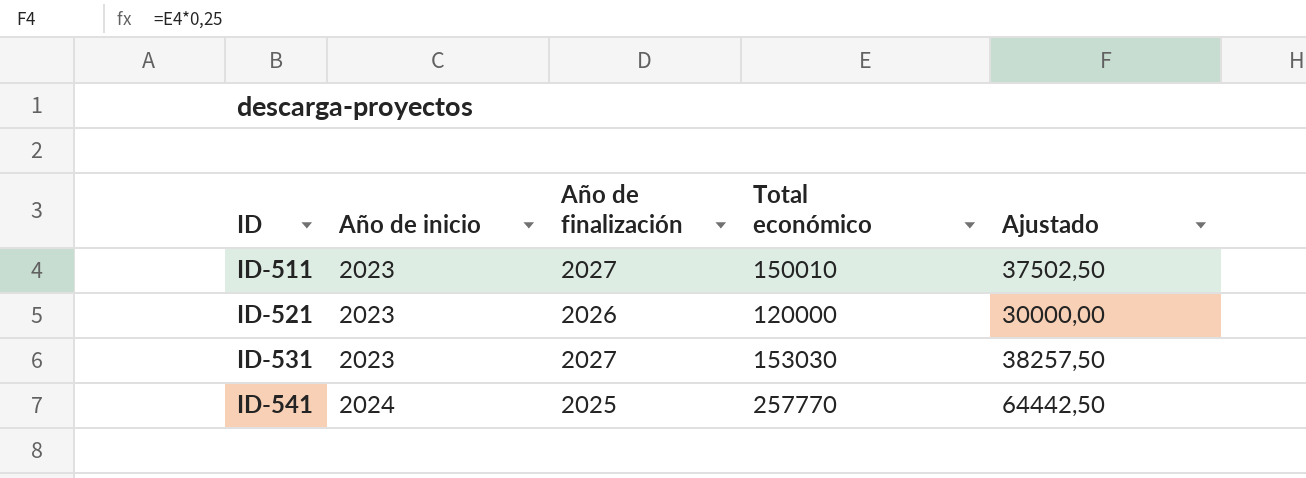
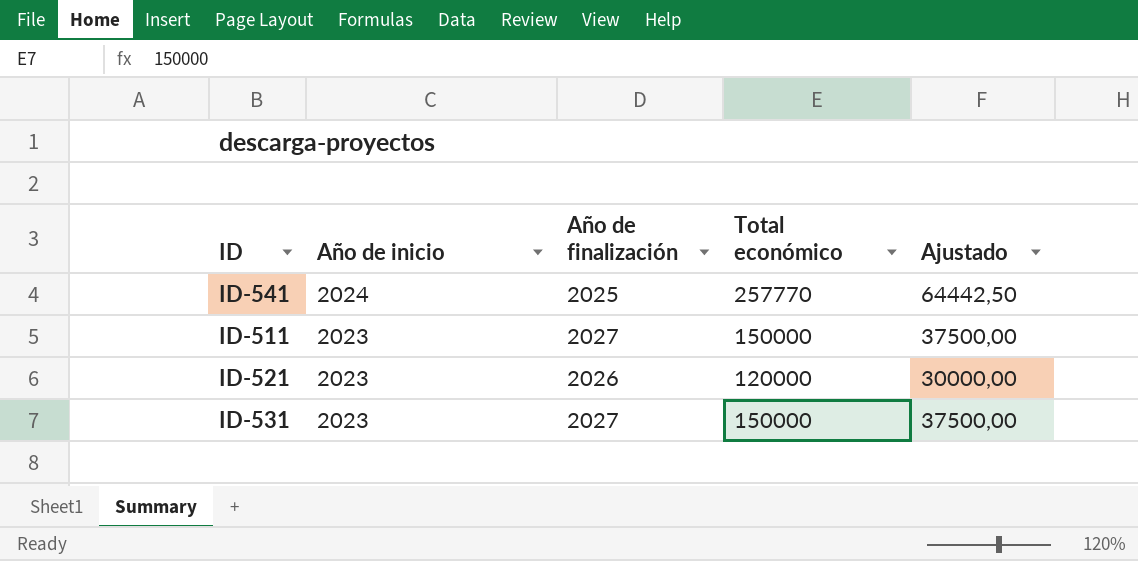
row order: ID ascending -> Año de inicio descending
ID-511 | Total económico: 150010 -> 150000
ID-511 | Ajustado: 37502,50 -> 37500,00
ID-531 | Total económico: 153030 -> 150000
ID-531 | Ajustado: 38257,50 -> 37500,00

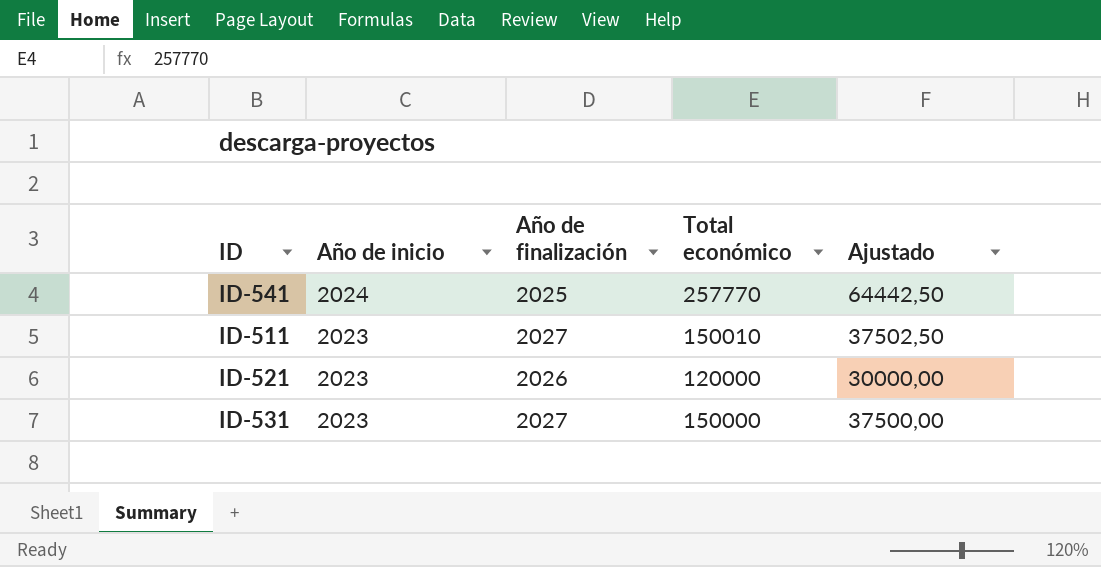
ID-511 | Total económico: 150000 -> 150010
ID-511 | Ajustado: 37500,00 -> 37502,50

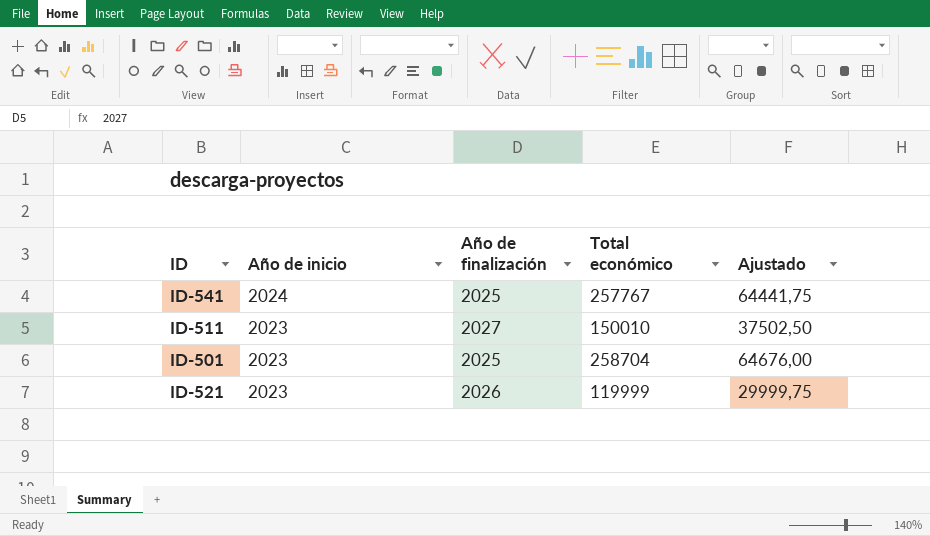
row ID-531: 2023 | 2027 | 150000 | 37500,00 -> none
ID-541 | Total económico: 257770 -> 257767
ID-541 | Ajustado: 64442,50 -> 64441,75
row ID-501: none -> 2023 | 2025 | 258704 | 64676,00
ID-521 | Total económico: 120000 -> 119999
ID-521 | Ajustado: 30000,00 -> 29999,75

